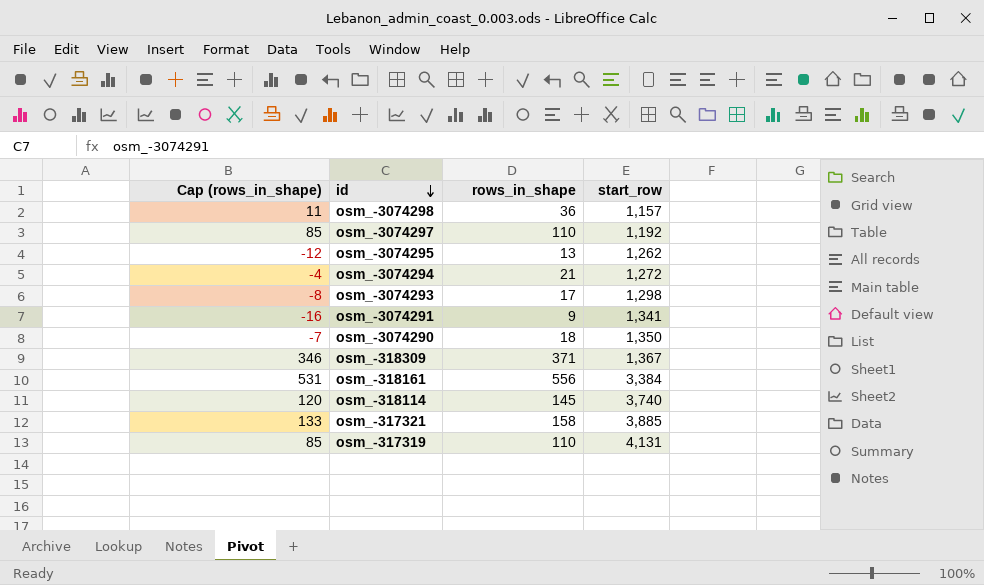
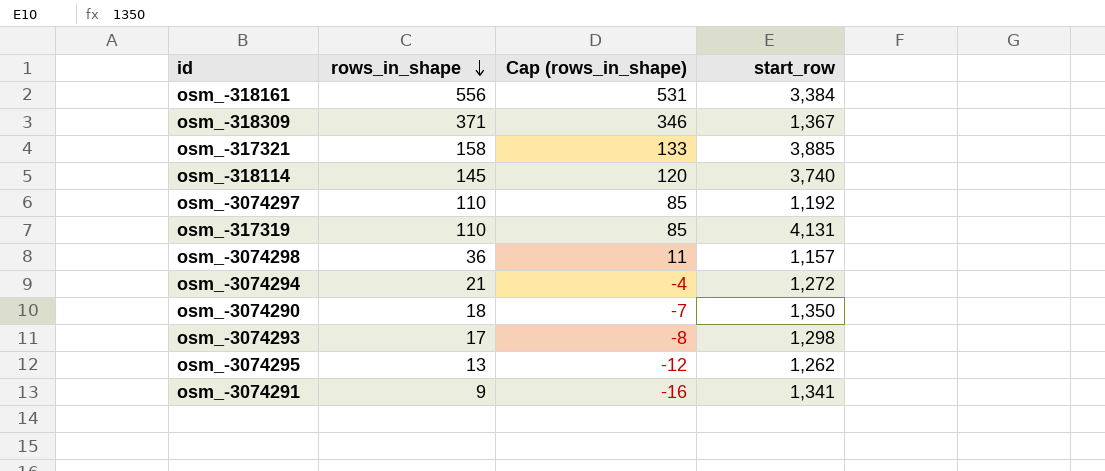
row order: id descending -> rows_in_shape descending
column Cap (rows_in_shape) | position: 1 -> 3

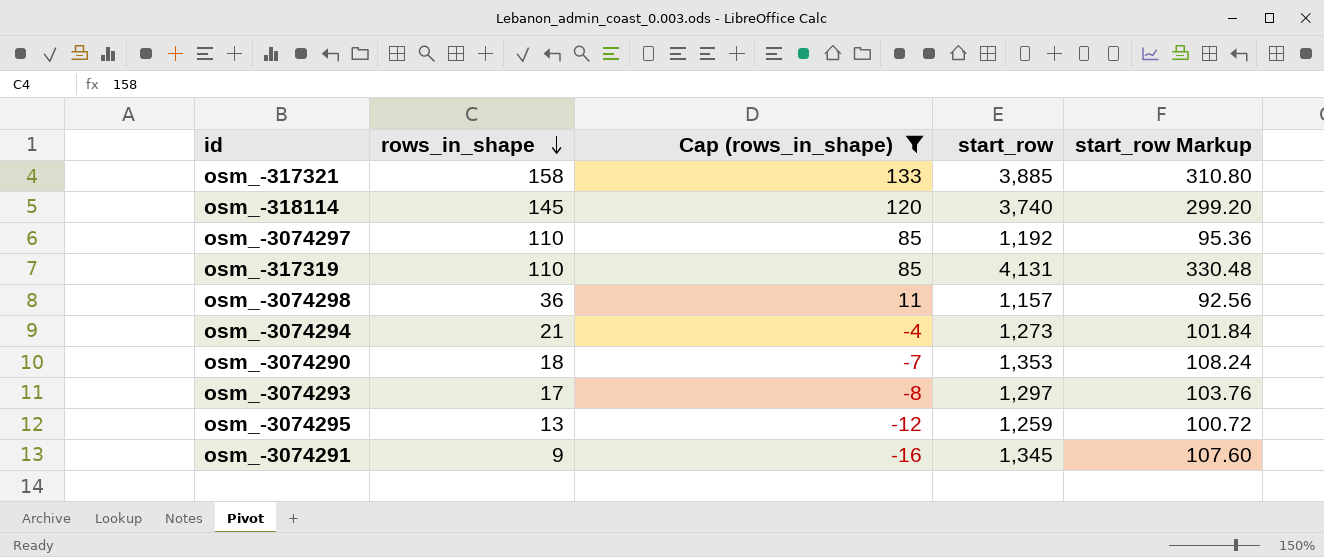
filter: none -> Cap (rows_in_shape) <= 133
column start_row Markup | formula: none -> [start_row] * 0.08
osm_-3074294 | start_row: 1,272 -> 1,273
osm_-3074290 | start_row: 1,350 -> 1,353
osm_-3074293 | start_row: 1,298 -> 1,297
osm_-3074295 | start_row: 1,262 -> 1,259
osm_-3074291 | start_row: 1,341 -> 1,345

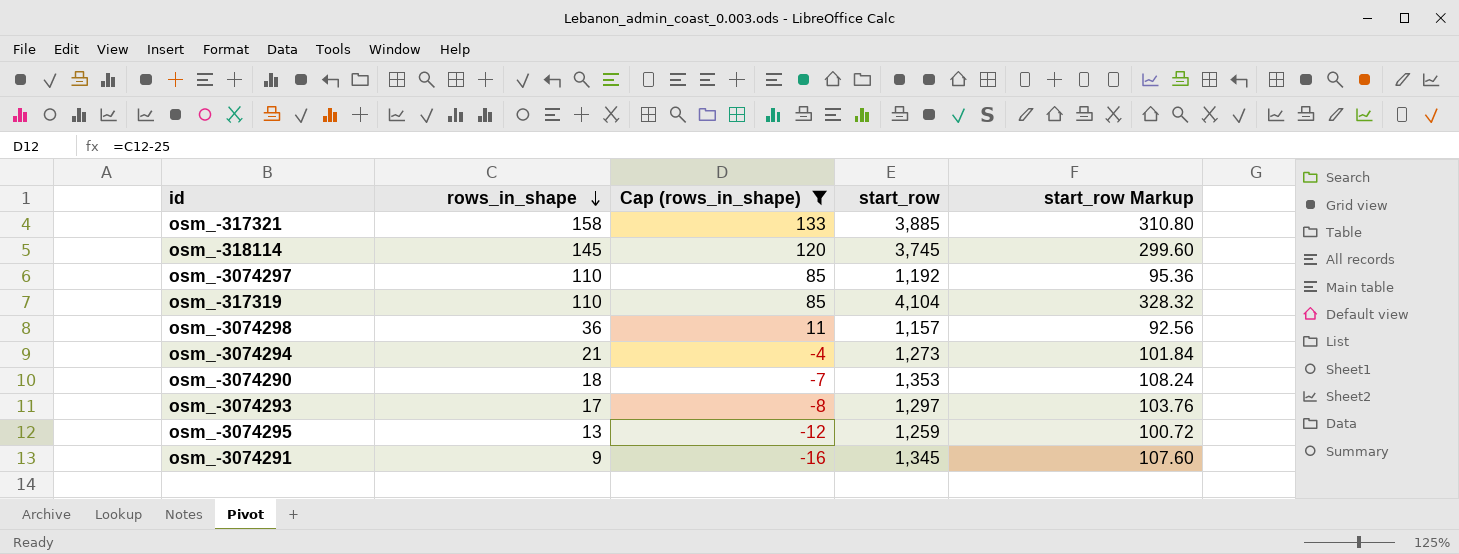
osm_-318114 | start_row: 3,740 -> 3,745
osm_-318114 | start_row Markup: 299.20 -> 299.60
osm_-317319 | start_row: 4,131 -> 4,104
osm_-317319 | start_row Markup: 330.48 -> 328.32

